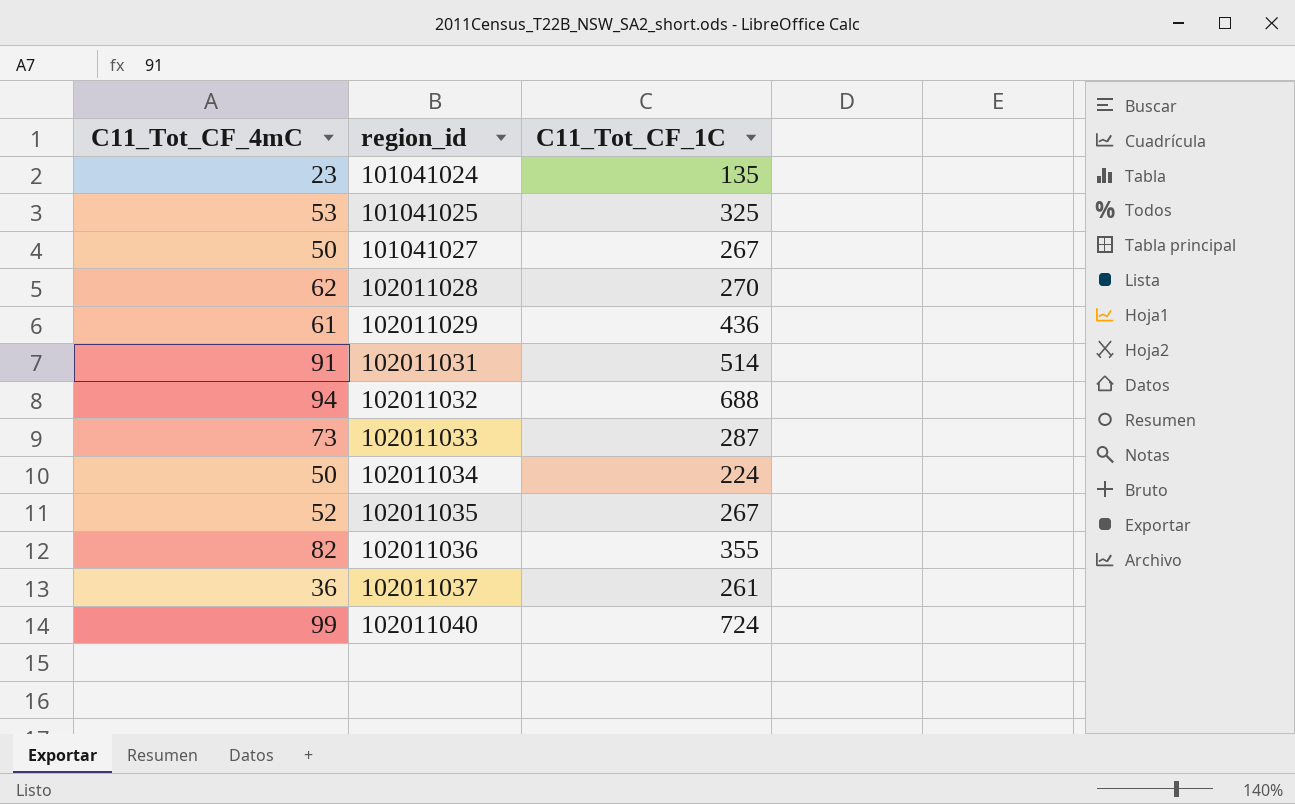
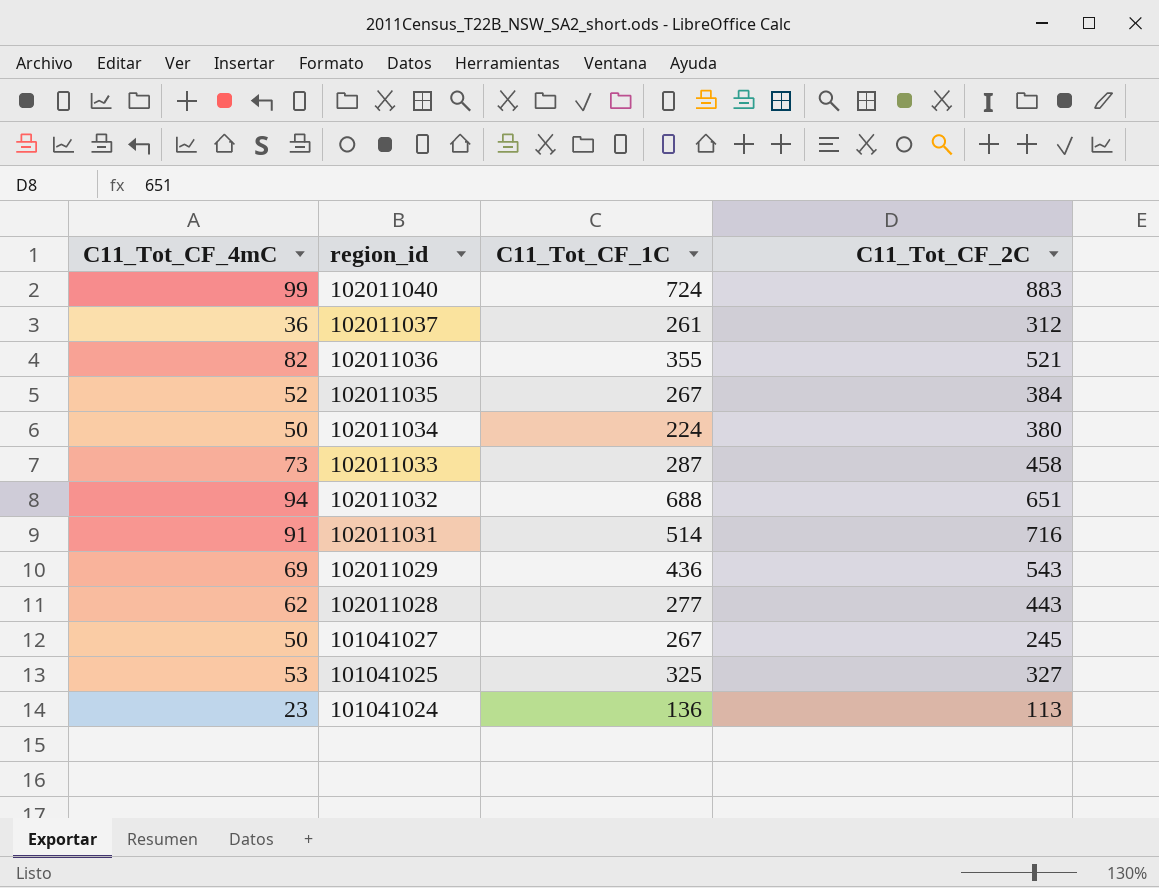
row order: region_id ascending -> region_id descending
column C11_Tot_CF_2C | position: none -> 4
102011029 | C11_Tot_CF_4mC: 61 -> 69
102011028 | C11_Tot_CF_1C: 270 -> 277
101041024 | C11_Tot_CF_1C: 135 -> 136

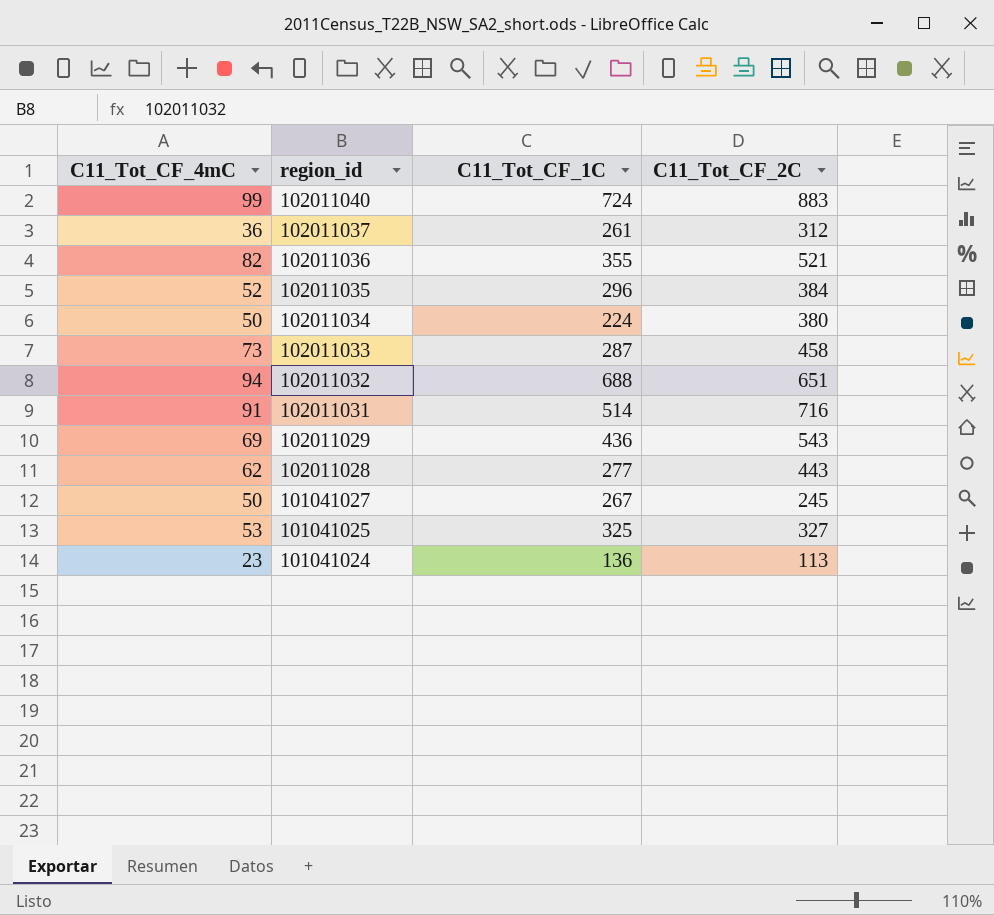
102011035 | C11_Tot_CF_1C: 267 -> 296

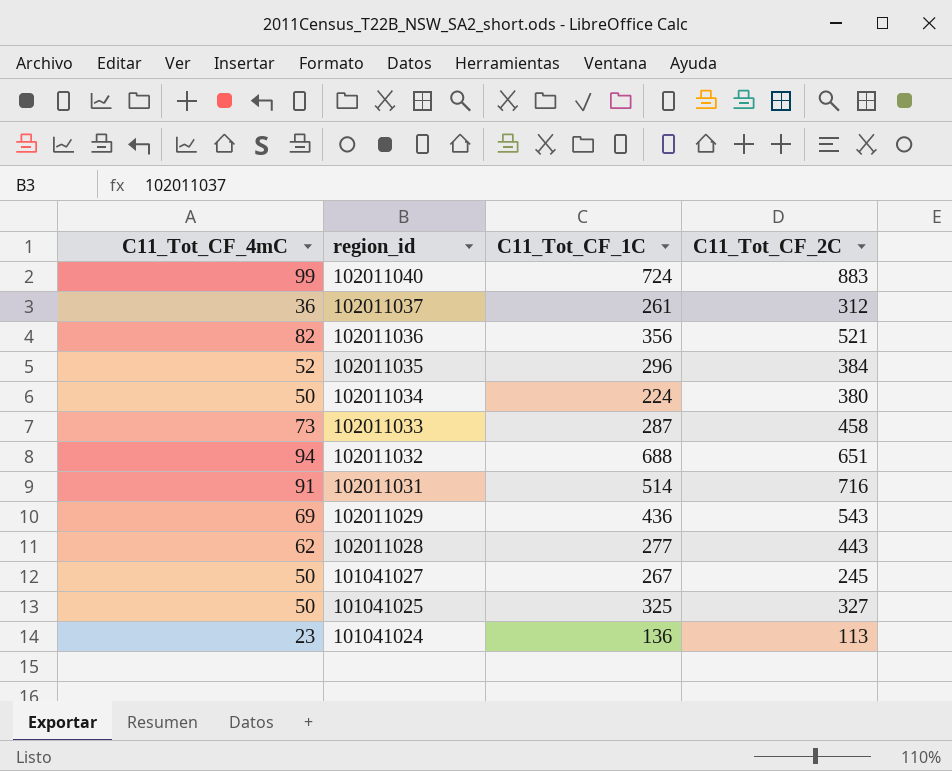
102011036 | C11_Tot_CF_1C: 355 -> 356
101041025 | C11_Tot_CF_4mC: 53 -> 50

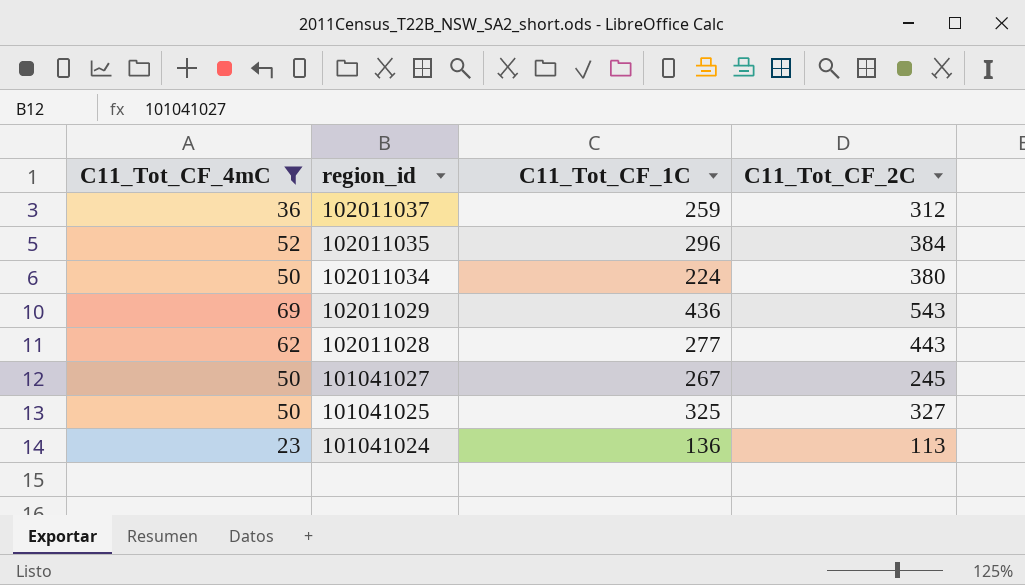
filter: none -> C11_Tot_CF_4mC <= 69
102011037 | C11_Tot_CF_1C: 261 -> 259

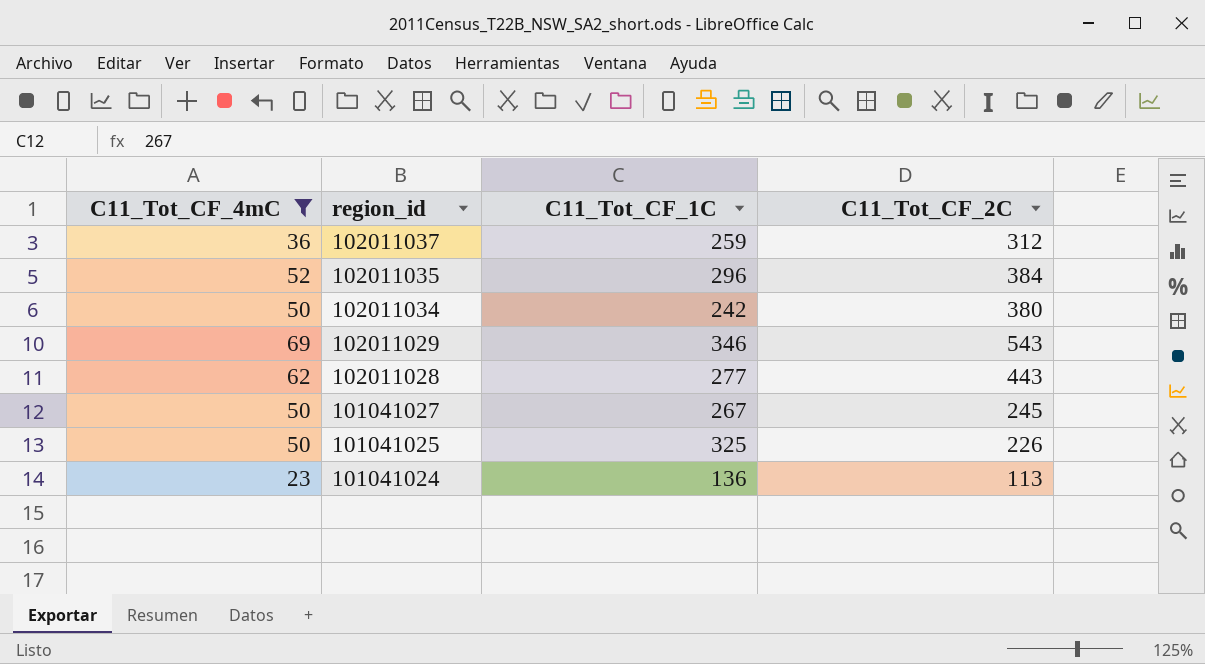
102011034 | C11_Tot_CF_1C: 224 -> 242
102011029 | C11_Tot_CF_1C: 436 -> 346
101041025 | C11_Tot_CF_2C: 327 -> 226

